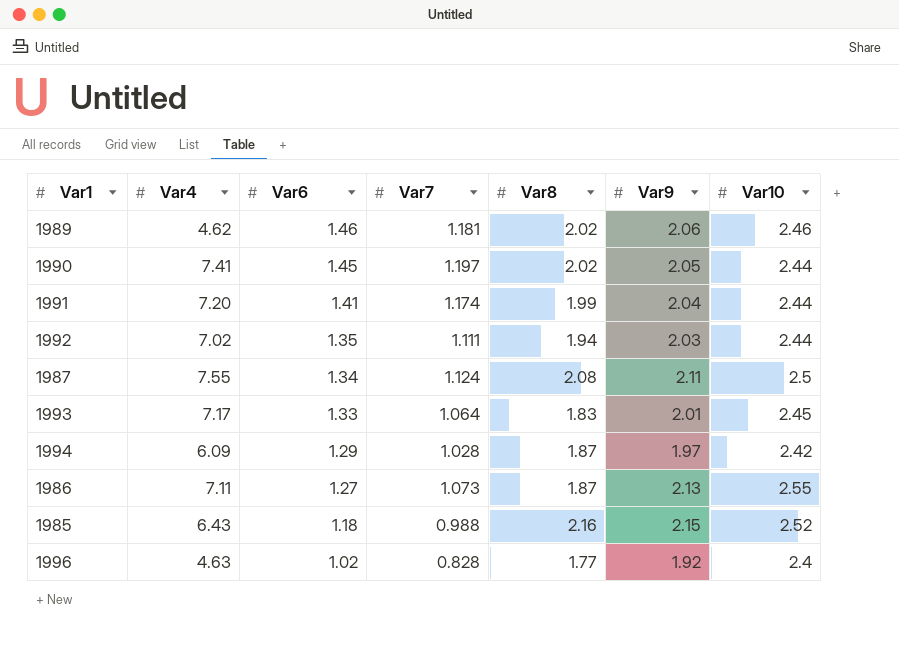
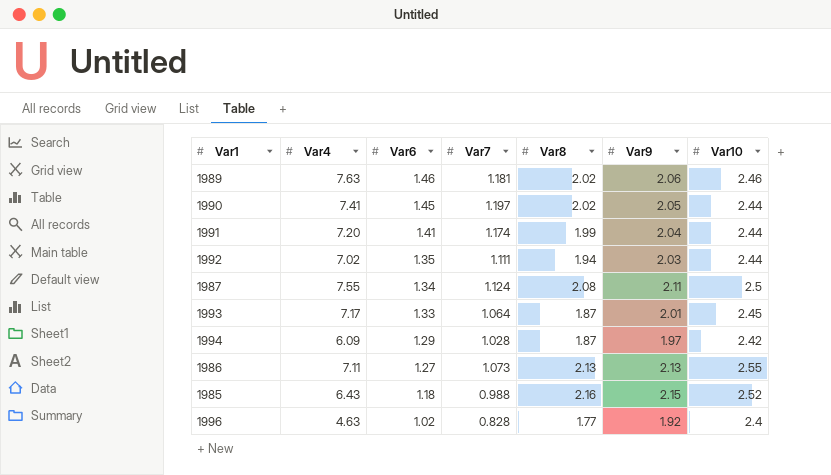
1989 | Var4: 4.62 -> 7.63
1993 | Var8: 1.83 -> 1.87
1986 | Var8: 1.87 -> 2.13

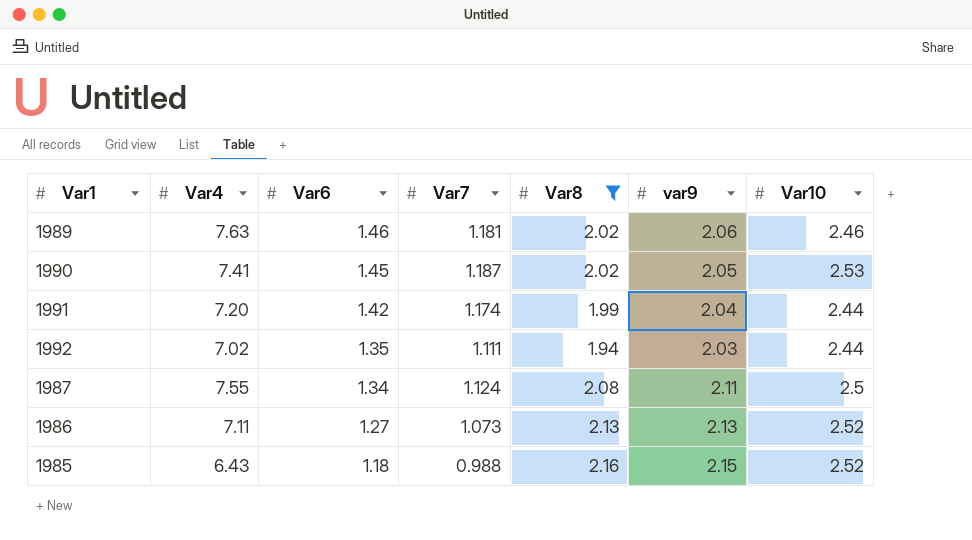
filter: none -> Var8 >= 1.94
column name: Var9 -> var9
1990 | Var7: 1.197 -> 1.187
1990 | Var10: 2.44 -> 2.53
1991 | Var6: 1.41 -> 1.42
1986 | Var10: 2.55 -> 2.52

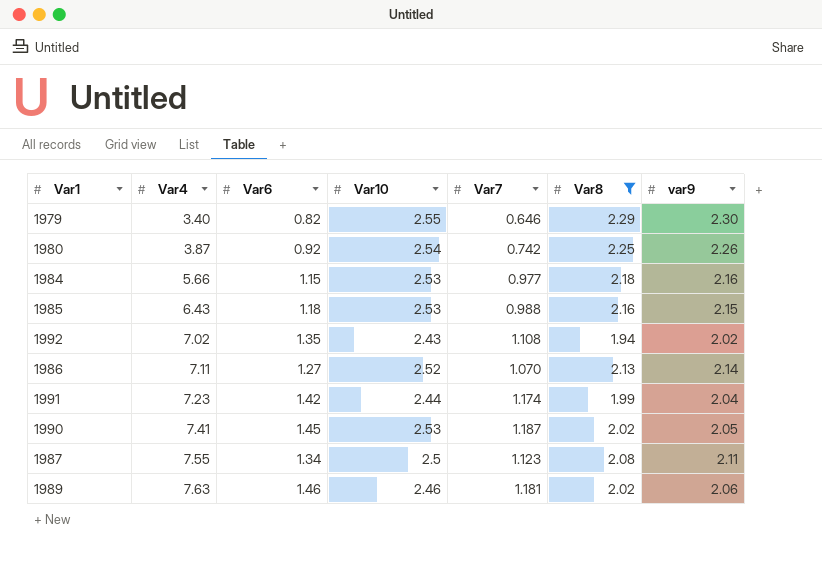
row order: Var6 descending -> Var4 ascending
column Var10 | position: 7 -> 4
row 1979: none -> 3.40 | 0.82 | 2.55 | 0.646 | 2.29 | 2.30
row 1980: none -> 3.87 | 0.92 | 2.54 | 0.742 | 2.25 | 2.26
row 1984: none -> 5.66 | 1.15 | 2.53 | 0.977 | 2.18 | 2.16
1985 | Var10: 2.52 -> 2.53
1992 | Var10: 2.44 -> 2.43
1992 | Var7: 1.111 -> 1.108
1992 | var9: 2.03 -> 2.02
1986 | Var7: 1.073 -> 1.070
1986 | var9: 2.13 -> 2.14
1991 | Var4: 7.20 -> 7.23
1987 | Var7: 1.124 -> 1.123

